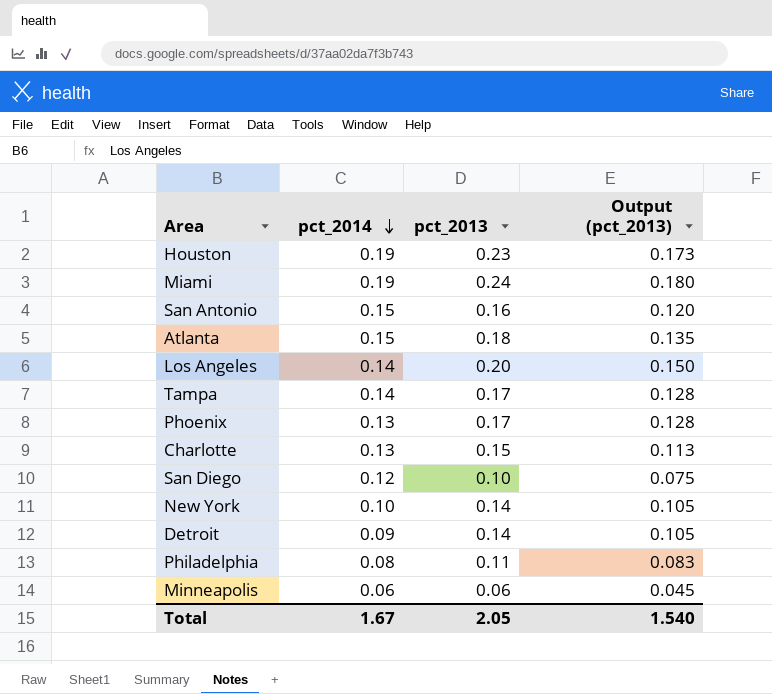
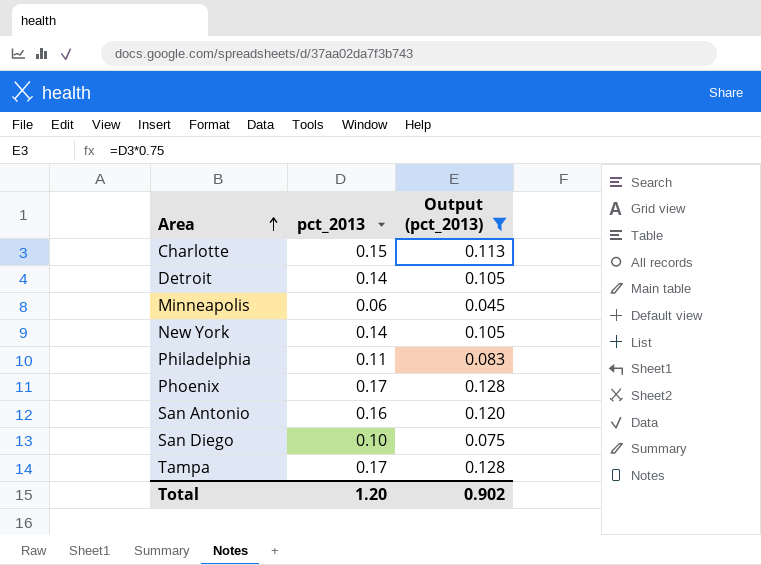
filter: none -> Output (pct_2013) <= 0.128
row order: pct_2014 descending -> Area ascending
column pct_2014 | position: 2 -> none
Total | pct_2013: 2.05 -> 1.20
Total | Output (pct_2013): 1.540 -> 0.902

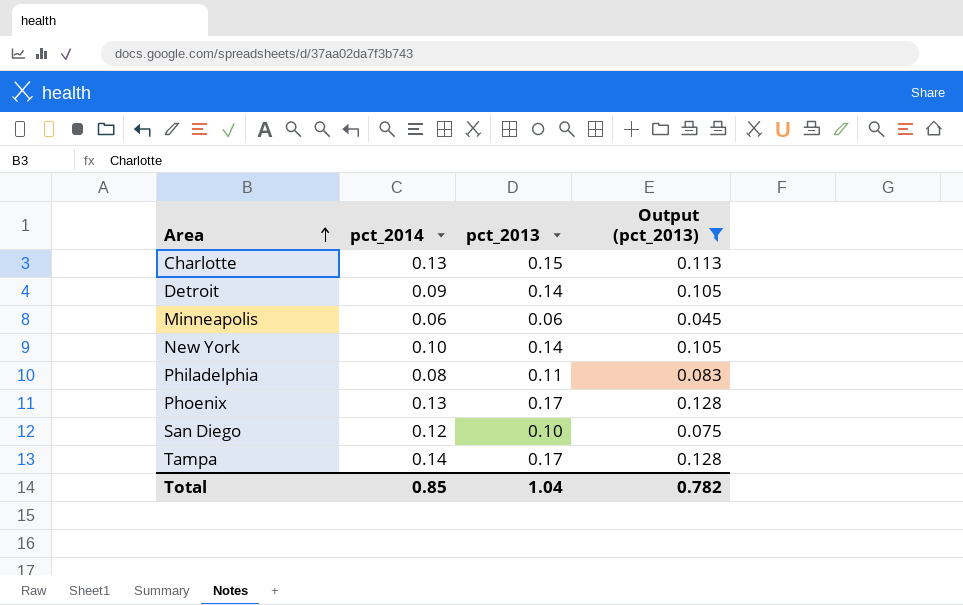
column pct_2014 | position: none -> 2
row San Antonio: 0.16 | 0.120 -> none
Total | pct_2013: 1.20 -> 1.04
Total | Output (pct_2013): 0.902 -> 0.782

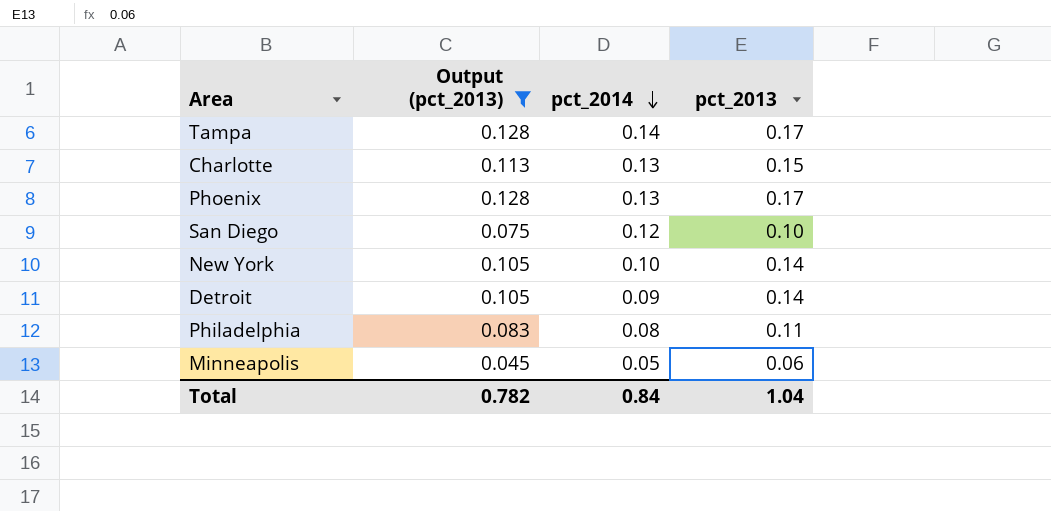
row order: Area ascending -> pct_2014 descending
column Output (pct_2013) | position: 4 -> 2
Minneapolis | pct_2014: 0.06 -> 0.05
Total | pct_2014: 0.85 -> 0.84

